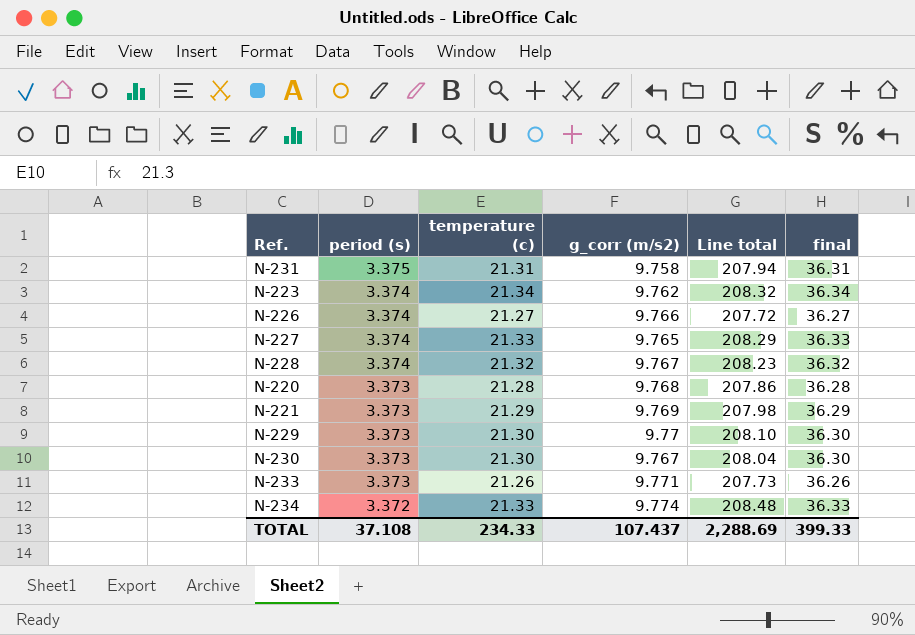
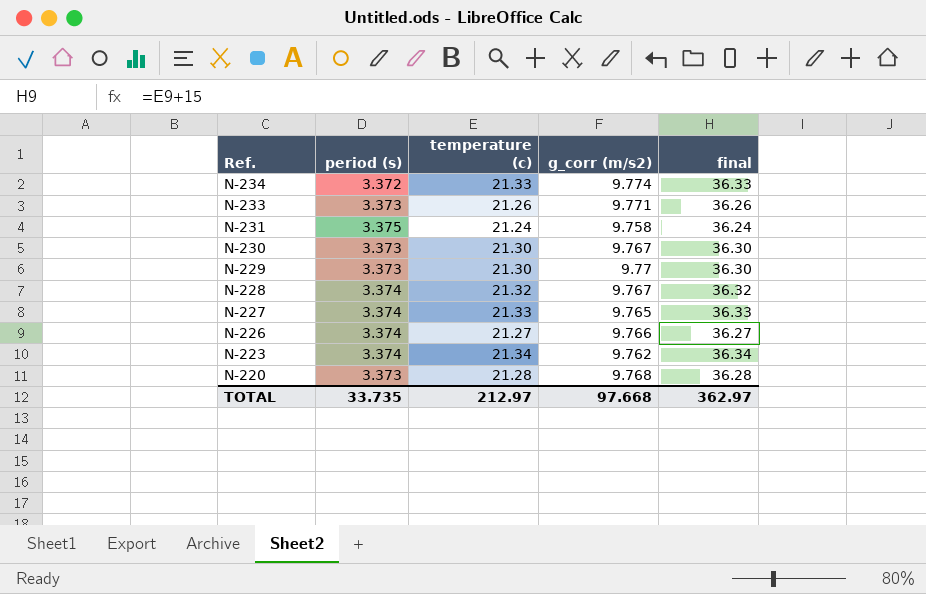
row order: period (s) descending -> Ref. descending
column Line total | formula: [temperature (c)] * [g_corr (m/s2)] -> none
row N-221: 3.373 | 21.29 | 9.769 | 207.98 | 36.29 -> none
N-231 | temperature (c): 21.31 -> 21.24
N-231 | final: 36.31 -> 36.24
TOTAL | period (s): 37.108 -> 33.735
TOTAL | temperature (c): 234.33 -> 212.97
TOTAL | g_corr (m/s2): 107.437 -> 97.668
TOTAL | final: 399.33 -> 362.97

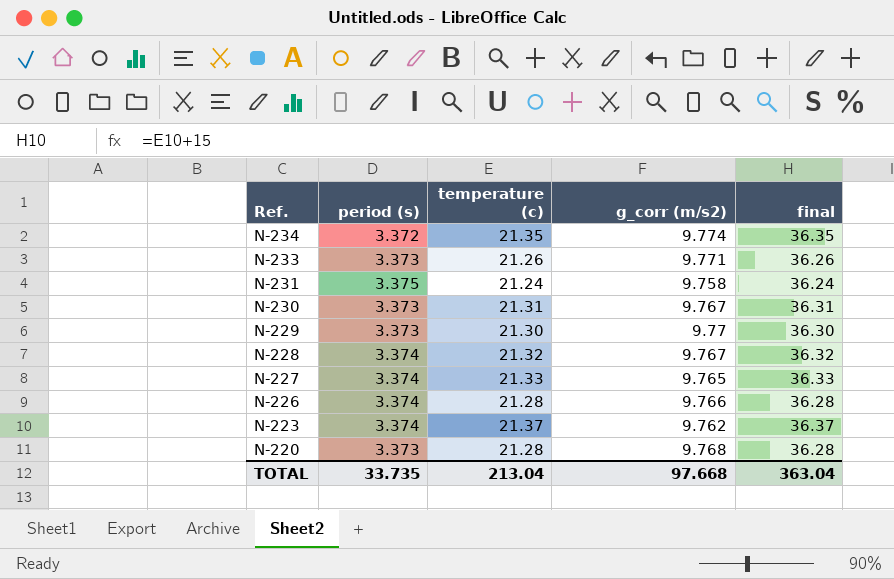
N-234 | temperature (c): 21.33 -> 21.35
N-234 | final: 36.33 -> 36.35
N-230 | temperature (c): 21.30 -> 21.31
N-230 | final: 36.30 -> 36.31
N-226 | temperature (c): 21.27 -> 21.28
N-226 | final: 36.27 -> 36.28
N-223 | temperature (c): 21.34 -> 21.37
N-223 | final: 36.34 -> 36.37
TOTAL | temperature (c): 212.97 -> 213.04
TOTAL | final: 362.97 -> 363.04

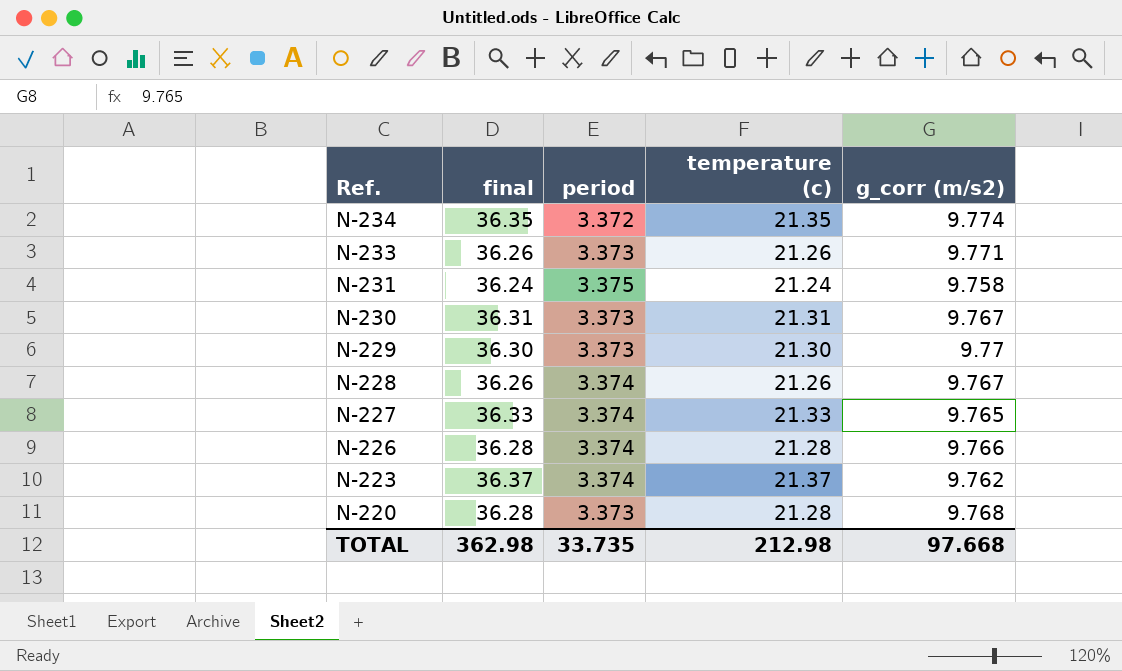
column final | position: 5 -> 2
column name: period (s) -> period
N-228 | final: 36.32 -> 36.26
N-228 | temperature (c): 21.32 -> 21.26
TOTAL | final: 363.04 -> 362.98
TOTAL | temperature (c): 213.04 -> 212.98

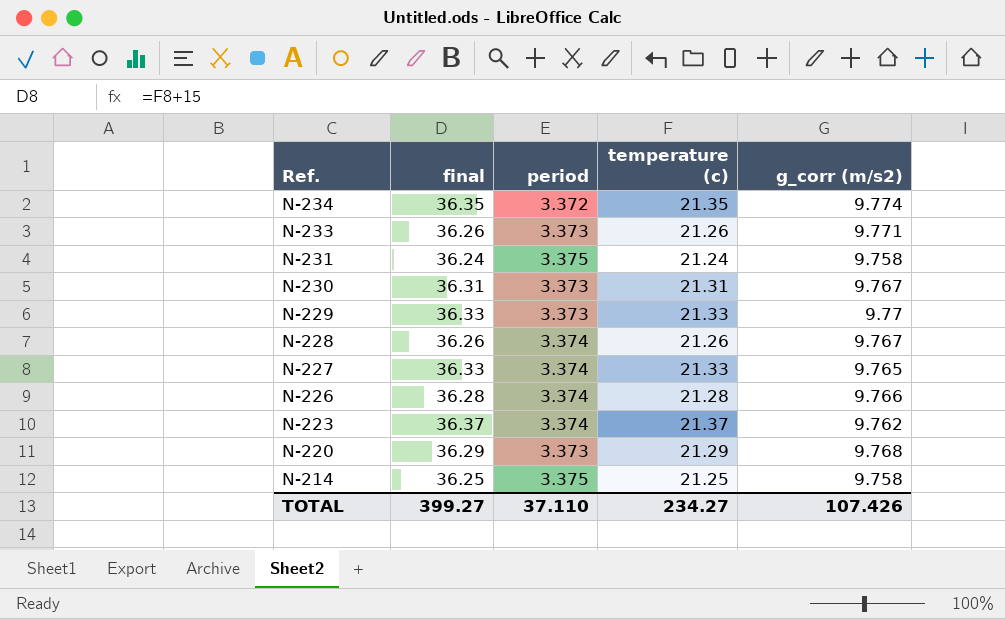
N-229 | final: 36.30 -> 36.33
N-229 | temperature (c): 21.30 -> 21.33
N-220 | final: 36.28 -> 36.29
N-220 | temperature (c): 21.28 -> 21.29
row N-214: none -> 36.25 | 3.375 | 21.25 | 9.758
TOTAL | final: 362.98 -> 399.27
TOTAL | period: 33.735 -> 37.110
TOTAL | temperature (c): 212.98 -> 234.27
TOTAL | g_corr (m/s2): 97.668 -> 107.426

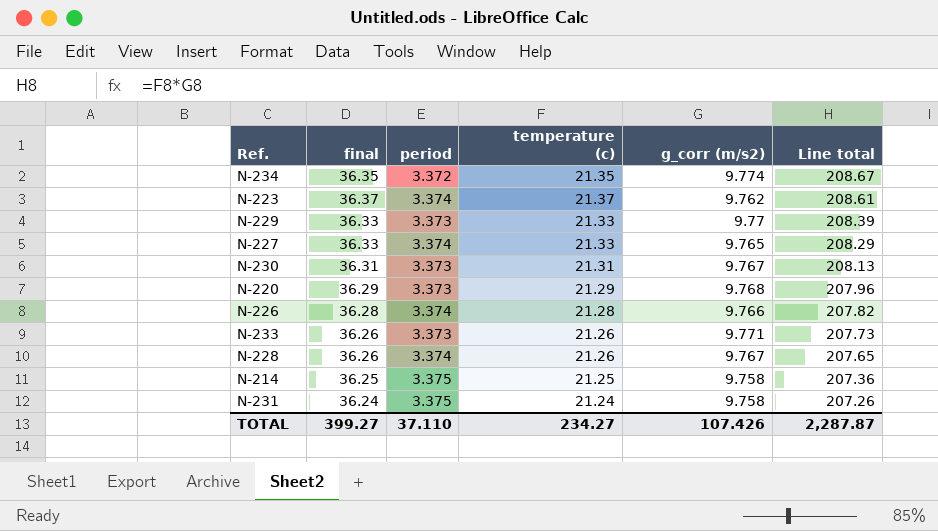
row order: Ref. descending -> Line total descending
column Line total | formula: none -> [temperature (c)] * [g_corr (m/s2)]

